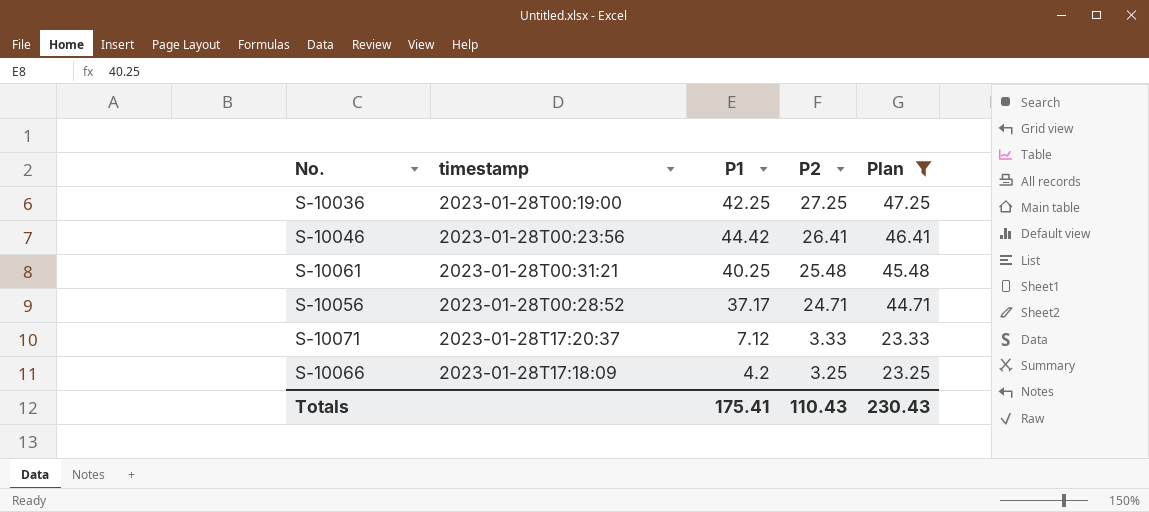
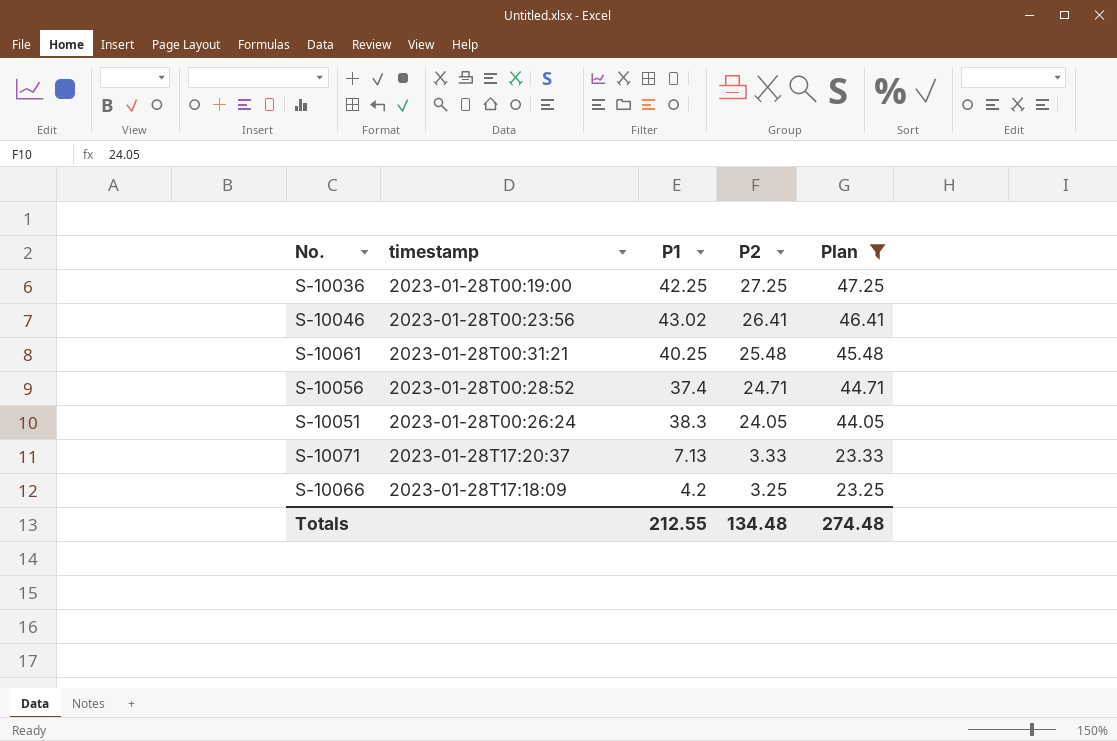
S-10046 | P1: 44.42 -> 43.02
S-10056 | P1: 37.17 -> 37.4
row S-10051: none -> 2023-01-28T00:26:24 | 38.3 | 24.05 | 44.05
S-10071 | P1: 7.12 -> 7.13
Totals | P1: 175.41 -> 212.55
Totals | P2: 110.43 -> 134.48
Totals | Plan: 230.43 -> 274.48

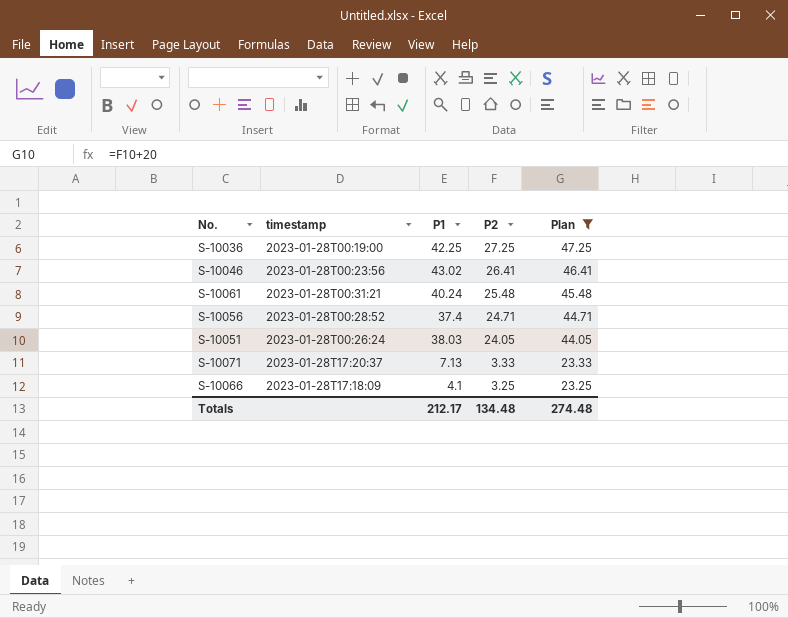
S-10061 | P1: 40.25 -> 40.24
S-10051 | P1: 38.3 -> 38.03
S-10066 | P1: 4.2 -> 4.1
Totals | P1: 212.55 -> 212.17

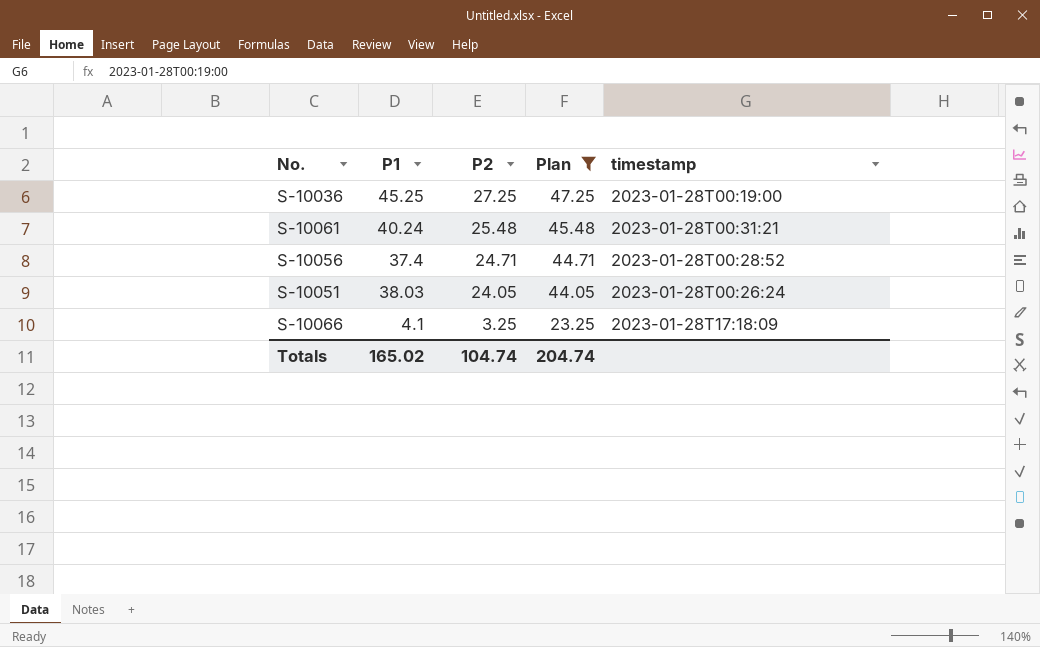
column timestamp | position: 2 -> 5
row S-10046: 2023-01-28T00:23:56 | 43.02 | 26.41 | 46.41 -> none
row S-10071: 2023-01-28T17:20:37 | 7.13 | 3.33 | 23.33 -> none
S-10036 | P1: 42.25 -> 45.25
Totals | P1: 212.17 -> 165.02
Totals | P2: 134.48 -> 104.74
Totals | Plan: 274.48 -> 204.74

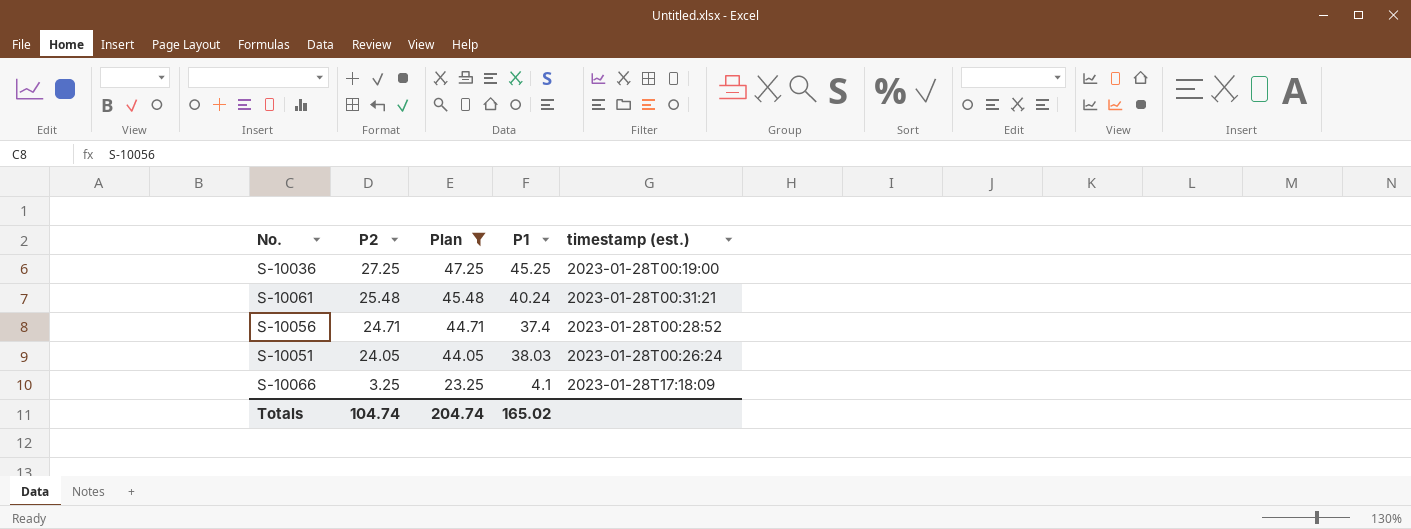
column P1 | position: 2 -> 4
column name: timestamp -> timestamp (est.)

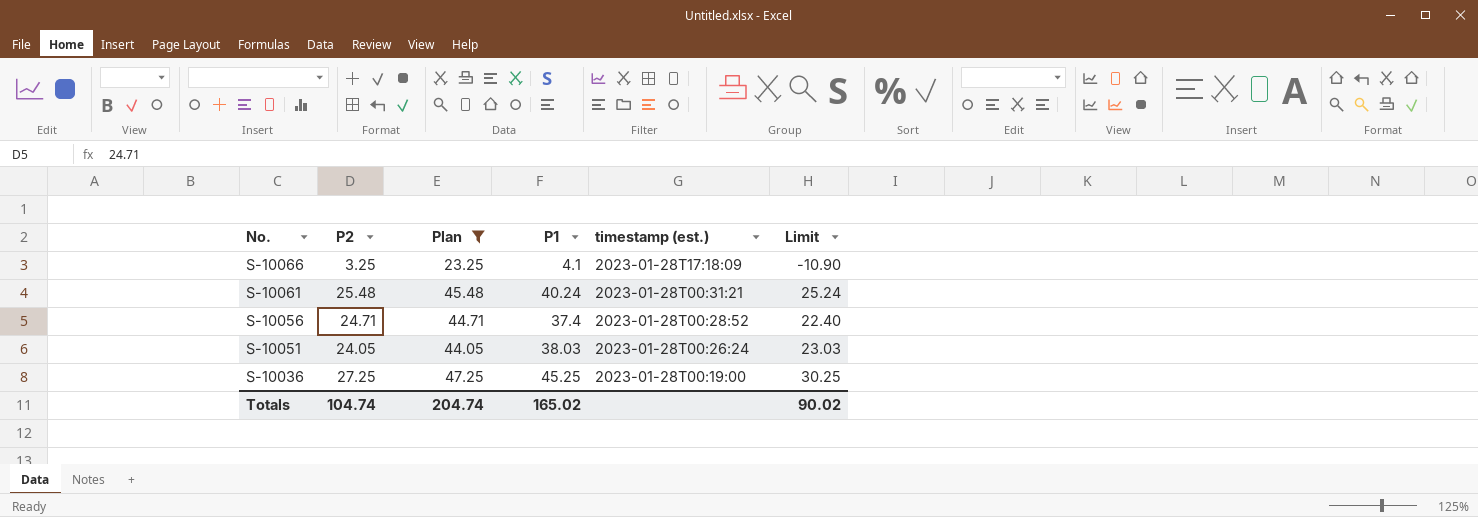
row order: P2 descending -> No. descending
column Limit | formula: none -> [P1] - 15

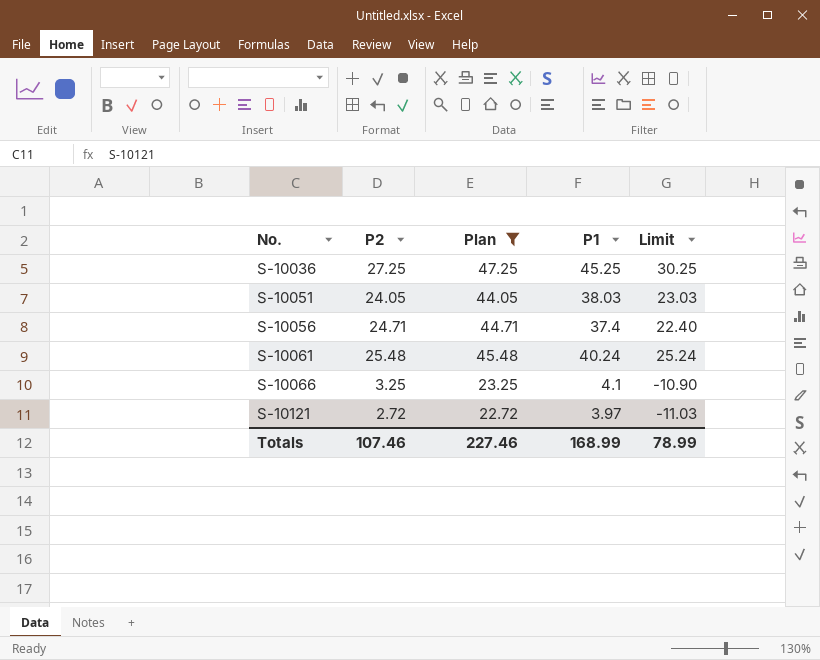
row order: No. descending -> No. ascending
column timestamp (est.) | position: 5 -> none
row S-10121: none -> 2.72 | 22.72 | 3.97 | -11.03
Totals | P2: 104.74 -> 107.46
Totals | Plan: 204.74 -> 227.46
Totals | P1: 165.02 -> 168.99
Totals | Limit: 90.02 -> 78.99

